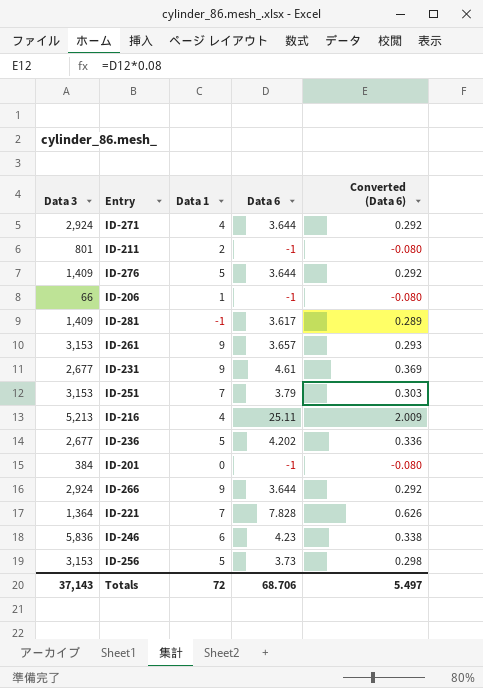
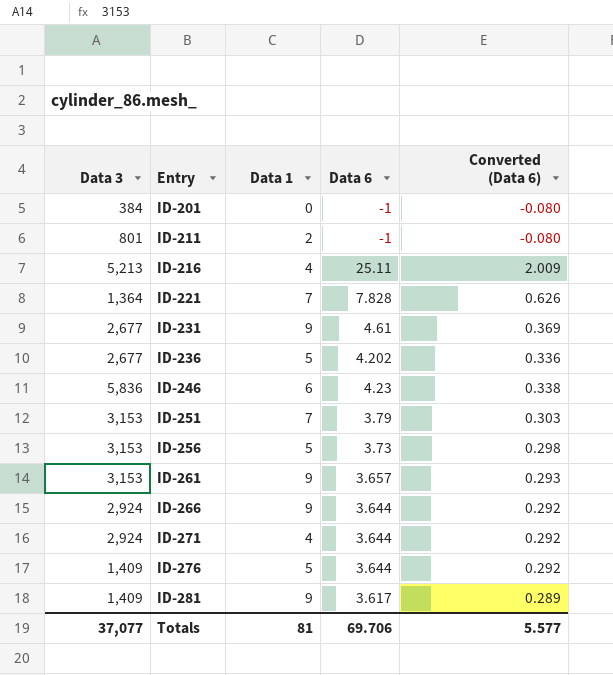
row order: none -> Entry ascending
row ID-206: 66 | 1 | -1 | -0.080 -> none
ID-281 | Data 1: -1 -> 9
Totals | Data 3: 37,143 -> 37,077
Totals | Data 1: 72 -> 81
Totals | Data 6: 68.706 -> 69.706
Totals | Converted (Data 6): 5.497 -> 5.577

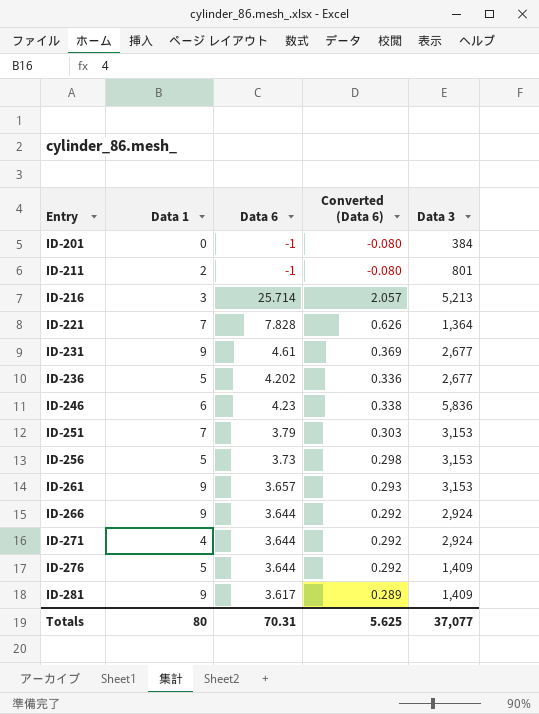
column Data 3 | position: 1 -> 5
ID-216 | Data 1: 4 -> 3
ID-216 | Data 6: 25.11 -> 25.714
ID-216 | Converted (Data 6): 2.009 -> 2.057
Totals | Data 1: 81 -> 80
Totals | Data 6: 69.706 -> 70.31
Totals | Converted (Data 6): 5.577 -> 5.625

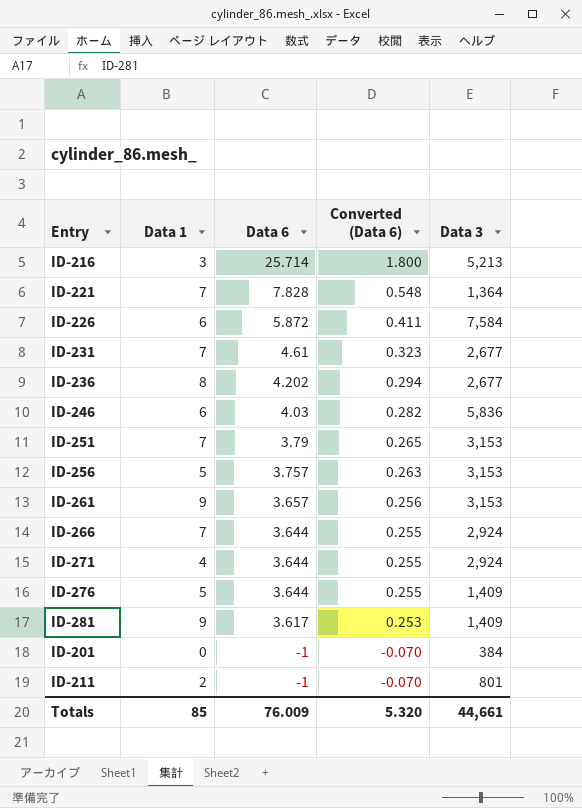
row order: Entry ascending -> Data 6 descending
column Converted (Data 6) | formula: [Data 6] * 0.08 -> [Data 6] * 0.07
row ID-226: none -> 6 | 5.872 | 0.411 | 7,584
ID-231 | Data 1: 9 -> 7
ID-236 | Data 1: 5 -> 8
ID-246 | Data 6: 4.23 -> 4.03
ID-256 | Data 6: 3.73 -> 3.757
ID-266 | Data 1: 9 -> 7
Totals | Data 1: 80 -> 85
Totals | Data 6: 70.31 -> 76.009
Totals | Converted (Data 6): 5.625 -> 5.320
Totals | Data 3: 37,077 -> 44,661

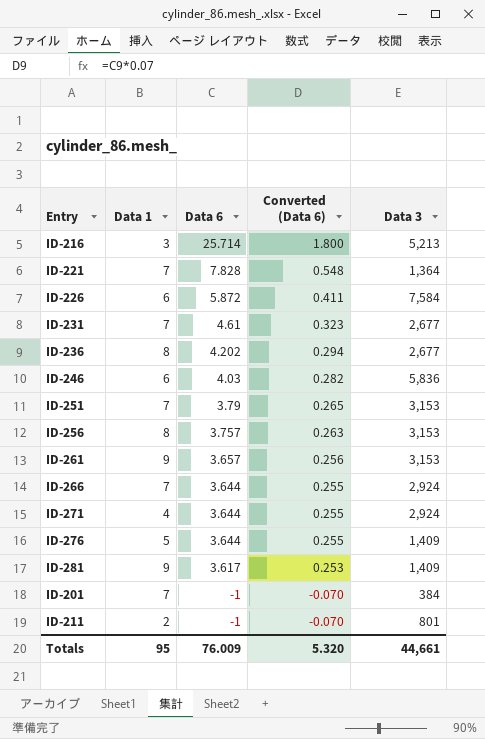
ID-256 | Data 1: 5 -> 8
ID-201 | Data 1: 0 -> 7
Totals | Data 1: 85 -> 95

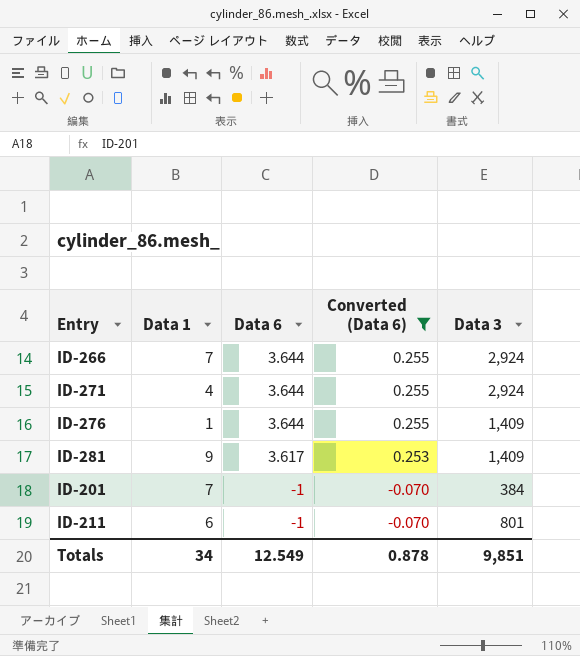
filter: none -> Converted (Data 6) <= 0.255
ID-276 | Data 1: 5 -> 1
ID-211 | Data 1: 2 -> 6
Totals | Data 1: 95 -> 34
Totals | Data 6: 76.009 -> 12.549
Totals | Converted (Data 6): 5.320 -> 0.878
Totals | Data 3: 44,661 -> 9,851

